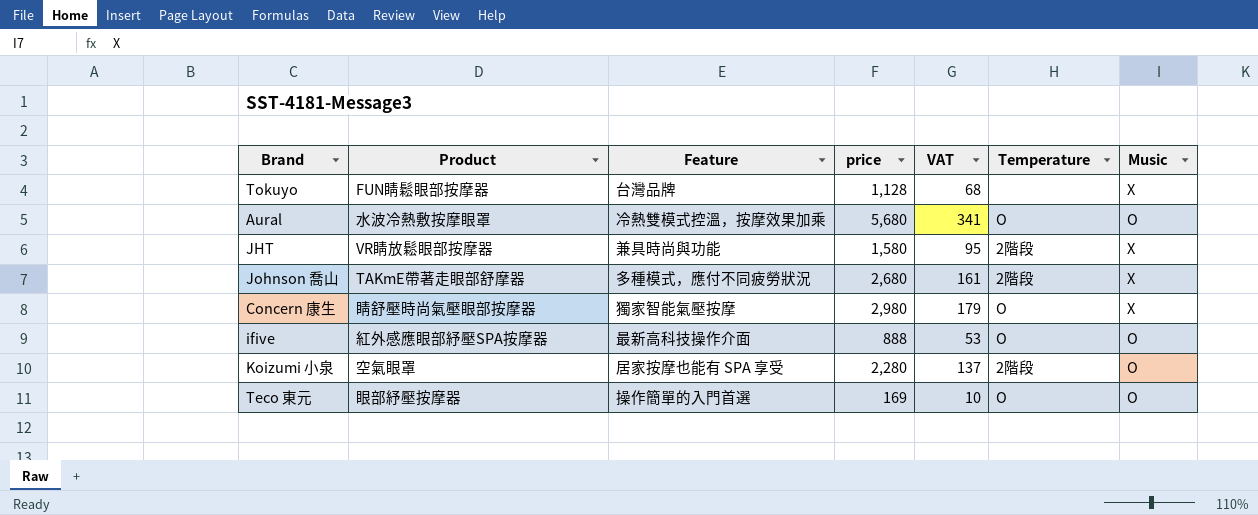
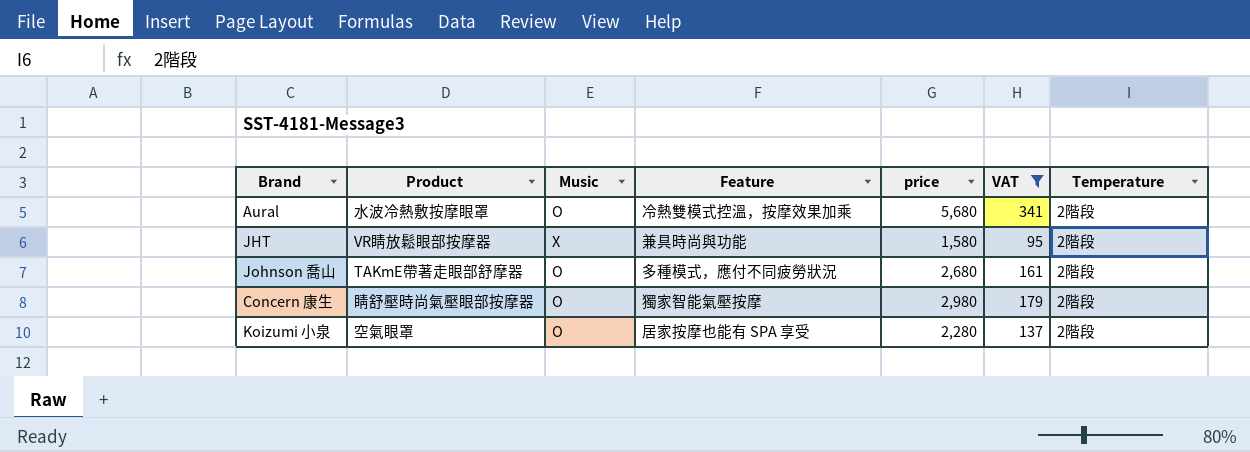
filter: none -> VAT >= 95
column Music | position: 7 -> 3
Aural | Temperature: O -> 2階段
Johnson 喬山 | Music: X -> O
Concern 康生 | Music: X -> O
Concern 康生 | Temperature: O -> 2階段

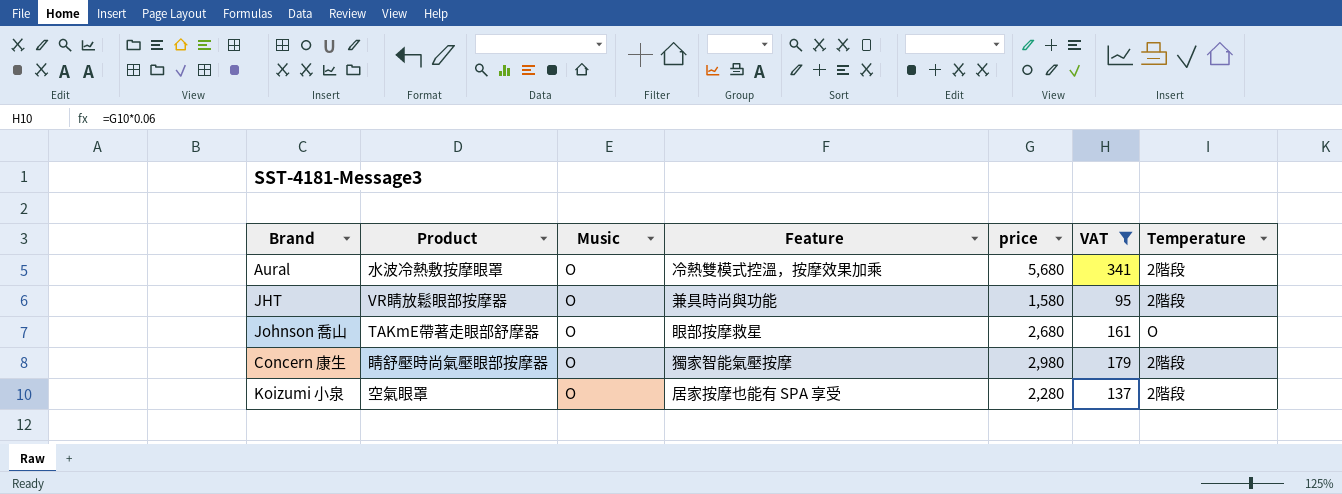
JHT | Music: X -> O
Johnson 喬山 | Feature: 多種模式，應付不同疲勞狀況 -> 眼部按摩救星
Johnson 喬山 | Temperature: 2階段 -> O

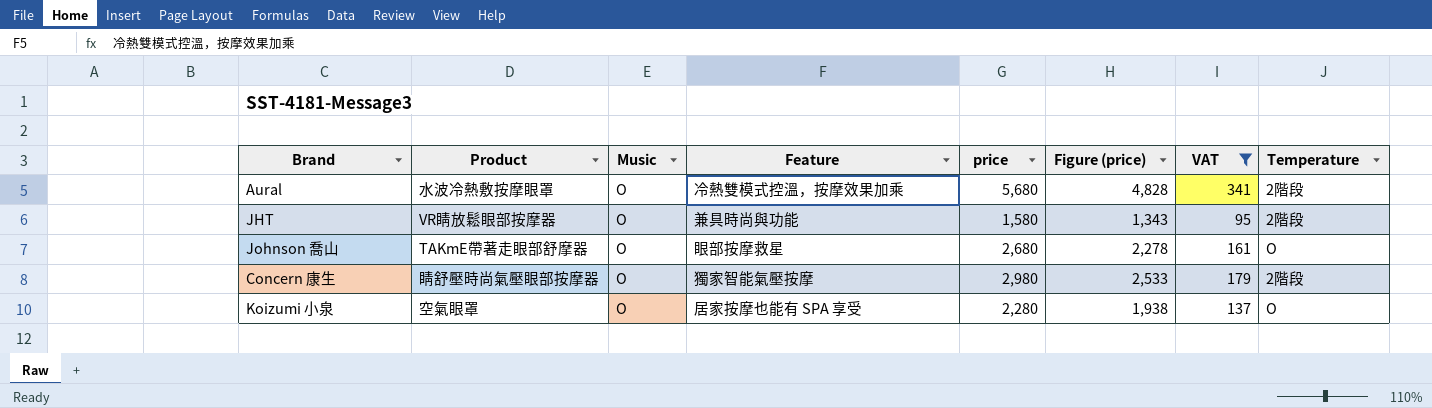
column Figure (price) | formula: none -> [price] * 0.85
Koizumi 小泉 | Temperature: 2階段 -> O

